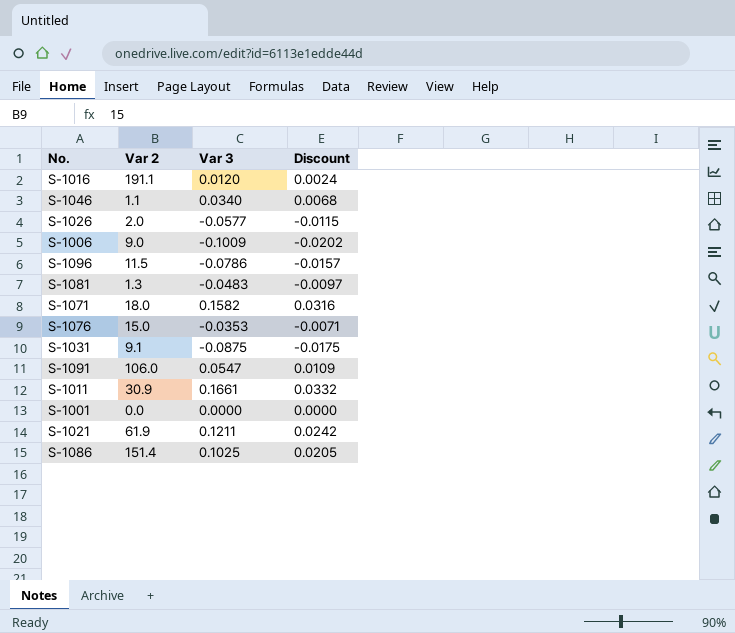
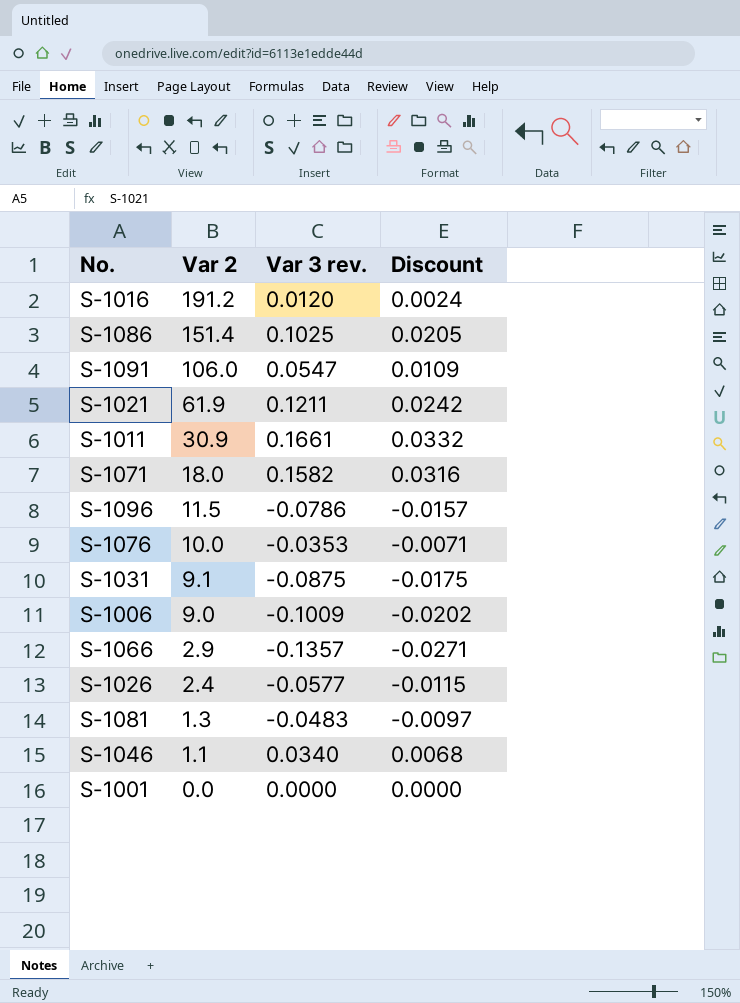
row order: none -> Var 2 descending
column name: Var 3 -> Var 3 rev.
S-1016 | Var 2: 191.1 -> 191.2
S-1076 | Var 2: 15.0 -> 10.0
row S-1066: none -> 2.9 | -0.1357 | -0.0271
S-1026 | Var 2: 2.0 -> 2.4

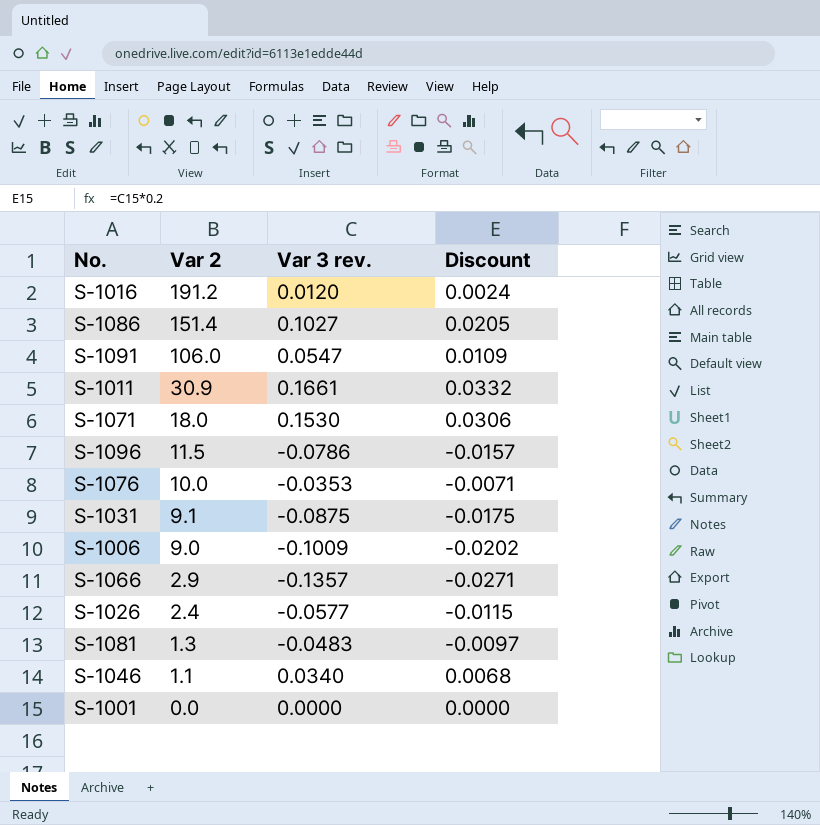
row S-1021: 61.9 | 0.1211 | 0.0242 -> none
S-1086 | Var 3 rev.: 0.1025 -> 0.1027
S-1071 | Var 3 rev.: 0.1582 -> 0.1530
S-1071 | Discount: 0.0316 -> 0.0306

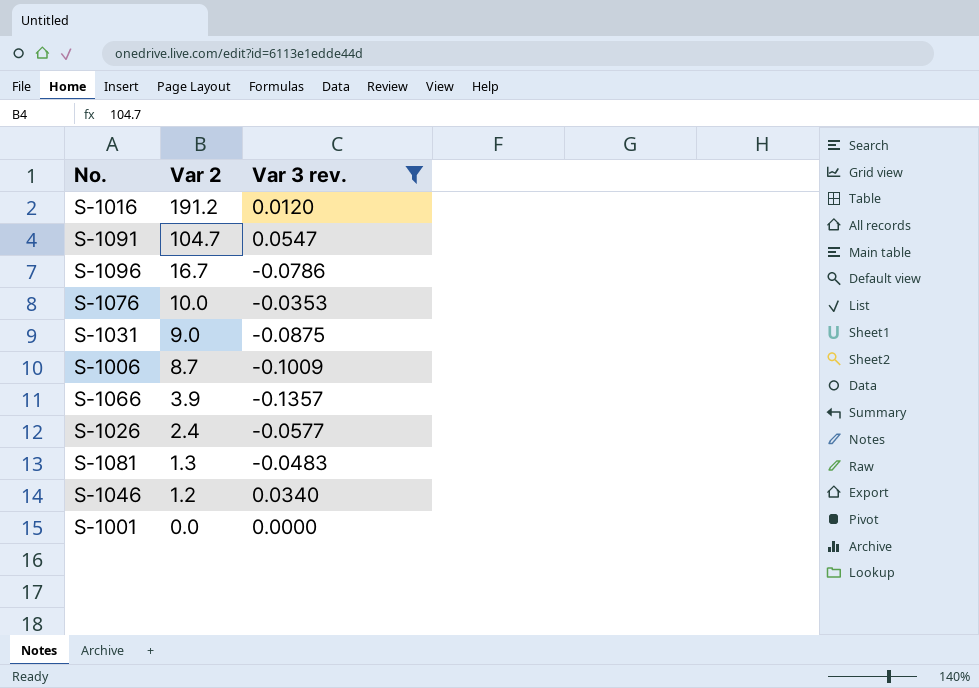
filter: none -> Var 3 rev. <= 0.0547
column Discount | formula: [Var 3 rev.] * 0.2 -> none
S-1091 | Var 2: 106.0 -> 104.7
S-1096 | Var 2: 11.5 -> 16.7
S-1031 | Var 2: 9.1 -> 9.0
S-1006 | Var 2: 9.0 -> 8.7
S-1066 | Var 2: 2.9 -> 3.9
S-1046 | Var 2: 1.1 -> 1.2

